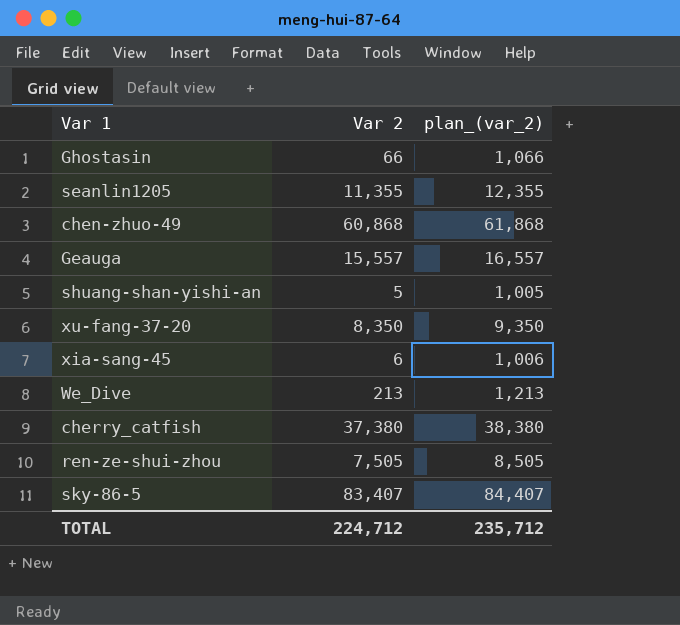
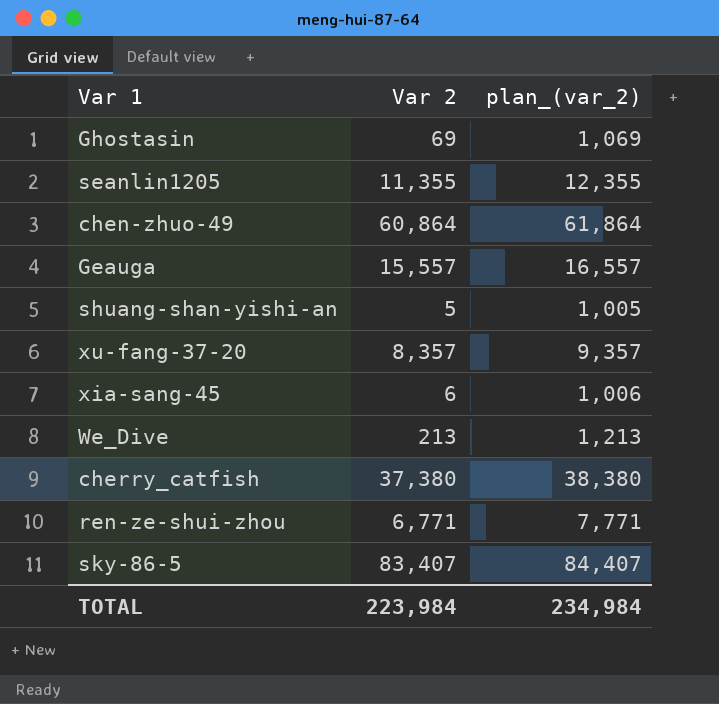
Ghostasin | Var 2: 66 -> 69
Ghostasin | plan_(var_2): 1,066 -> 1,069
chen-zhuo-49 | Var 2: 60,868 -> 60,864
chen-zhuo-49 | plan_(var_2): 61,868 -> 61,864
xu-fang-37-20 | Var 2: 8,350 -> 8,357
xu-fang-37-20 | plan_(var_2): 9,350 -> 9,357
ren-ze-shui-zhou | Var 2: 7,505 -> 6,771
ren-ze-shui-zhou | plan_(var_2): 8,505 -> 7,771
TOTAL | Var 2: 224,712 -> 223,984
TOTAL | plan_(var_2): 235,712 -> 234,984

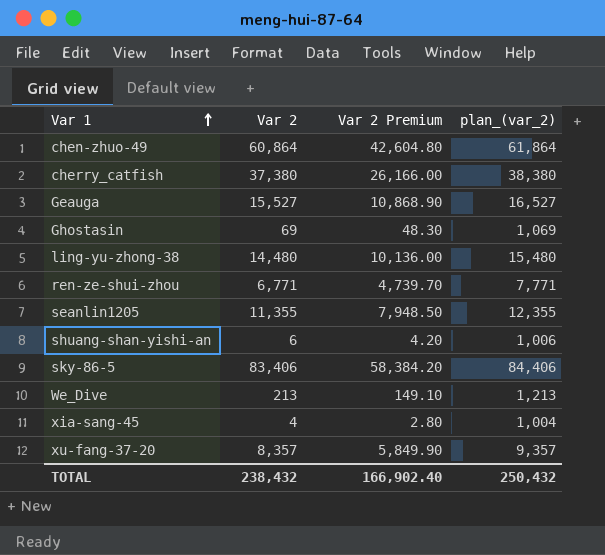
row order: none -> Var 1 ascending
column Var 2 Premium | formula: none -> [Var 2] * 0.7
Geauga | Var 2: 15,557 -> 15,527
Geauga | plan_(var_2): 16,557 -> 16,527
row ling-yu-zhong-38: none -> 14,480 | 10,136.00 | 15,480
shuang-shan-yishi-an | Var 2: 5 -> 6
shuang-shan-yishi-an | plan_(var_2): 1,005 -> 1,006
sky-86-5 | Var 2: 83,407 -> 83,406
sky-86-5 | plan_(var_2): 84,407 -> 84,406
xia-sang-45 | Var 2: 6 -> 4
xia-sang-45 | plan_(var_2): 1,006 -> 1,004
TOTAL | Var 2: 223,984 -> 238,432
TOTAL | plan_(var_2): 234,984 -> 250,432

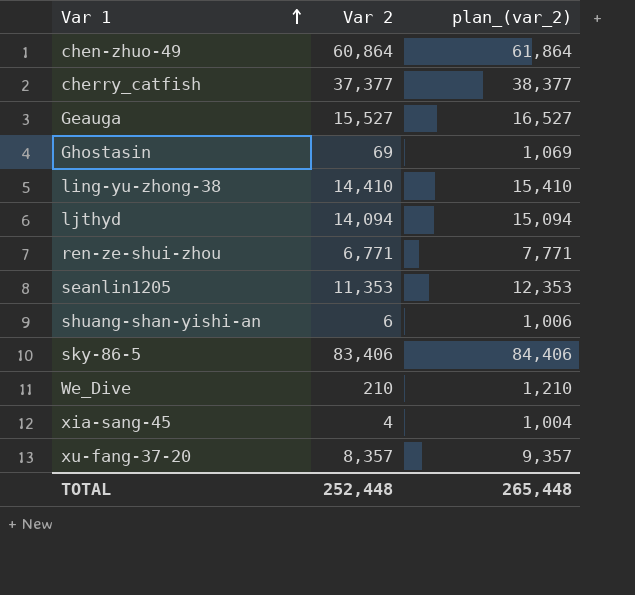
column Var 2 Premium | formula: [Var 2] * 0.7 -> none
cherry_catfish | Var 2: 37,380 -> 37,377
cherry_catfish | plan_(var_2): 38,380 -> 38,377
ling-yu-zhong-38 | Var 2: 14,480 -> 14,410
ling-yu-zhong-38 | plan_(var_2): 15,480 -> 15,410
row ljthyd: none -> 14,094 | 15,094
seanlin1205 | Var 2: 11,355 -> 11,353
seanlin1205 | plan_(var_2): 12,355 -> 12,353
We_Dive | Var 2: 213 -> 210
We_Dive | plan_(var_2): 1,213 -> 1,210
TOTAL | Var 2: 238,432 -> 252,448
TOTAL | plan_(var_2): 250,432 -> 265,448

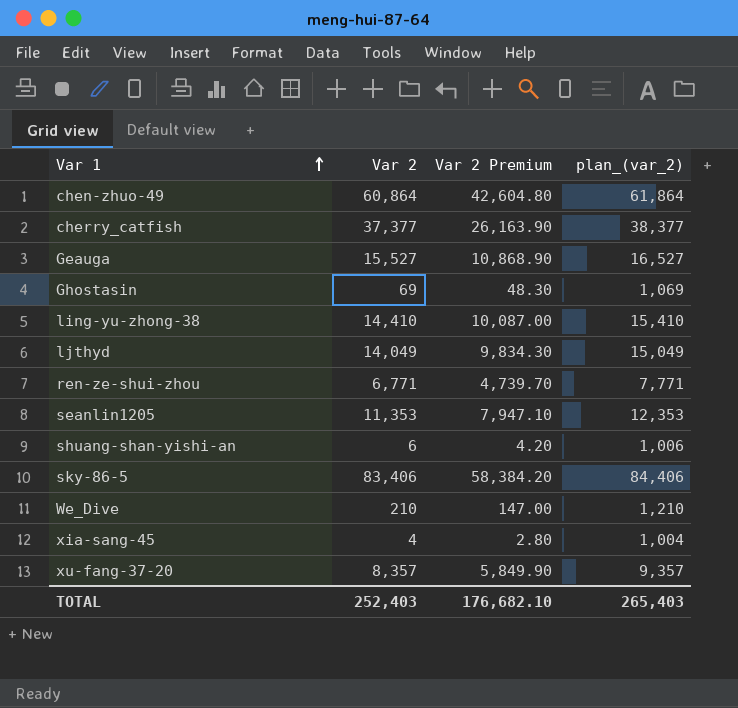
column Var 2 Premium | formula: none -> [Var 2] * 0.7
ljthyd | Var 2: 14,094 -> 14,049
ljthyd | plan_(var_2): 15,094 -> 15,049
TOTAL | Var 2: 252,448 -> 252,403
TOTAL | plan_(var_2): 265,448 -> 265,403

